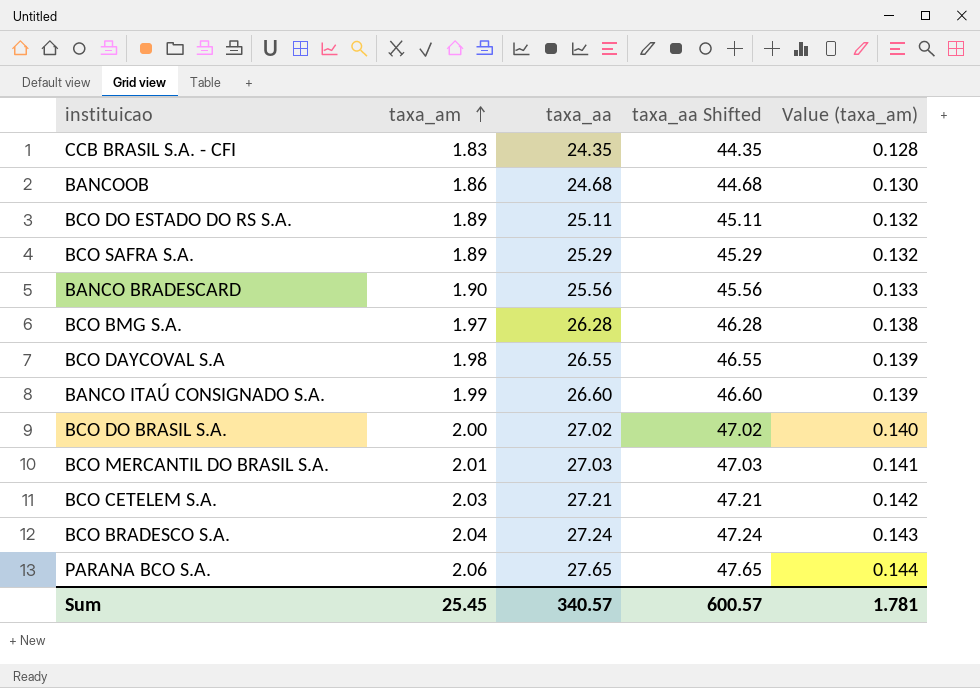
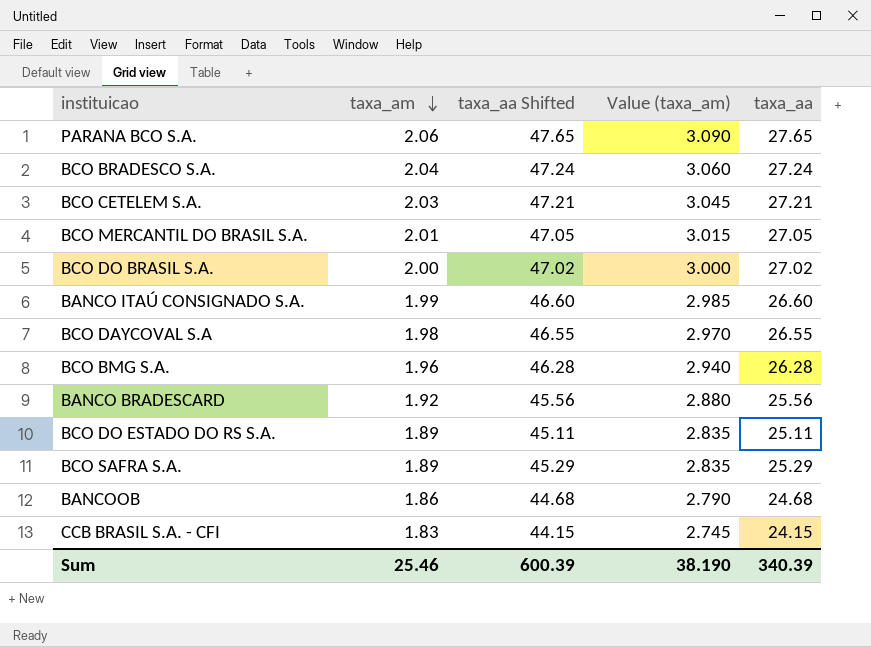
row order: taxa_am ascending -> taxa_am descending
column Value (taxa_am) | formula: [taxa_am] * 0.07 -> [taxa_am] * 1.5
column taxa_aa | position: 3 -> 5
BCO MERCANTIL DO BRASIL S.A. | taxa_aa Shifted: 47.03 -> 47.05
BCO MERCANTIL DO BRASIL S.A. | taxa_aa: 27.03 -> 27.05
BCO BMG S.A. | taxa_am: 1.97 -> 1.96
BANCO BRADESCARD | taxa_am: 1.90 -> 1.92
CCB BRASIL S.A. - CFI | taxa_aa Shifted: 44.35 -> 44.15
CCB BRASIL S.A. - CFI | taxa_aa: 24.35 -> 24.15
Sum | taxa_am: 25.45 -> 25.46
Sum | taxa_aa Shifted: 600.57 -> 600.39
Sum | Value (taxa_am): 1.781 -> 38.190
Sum | taxa_aa: 340.57 -> 340.39

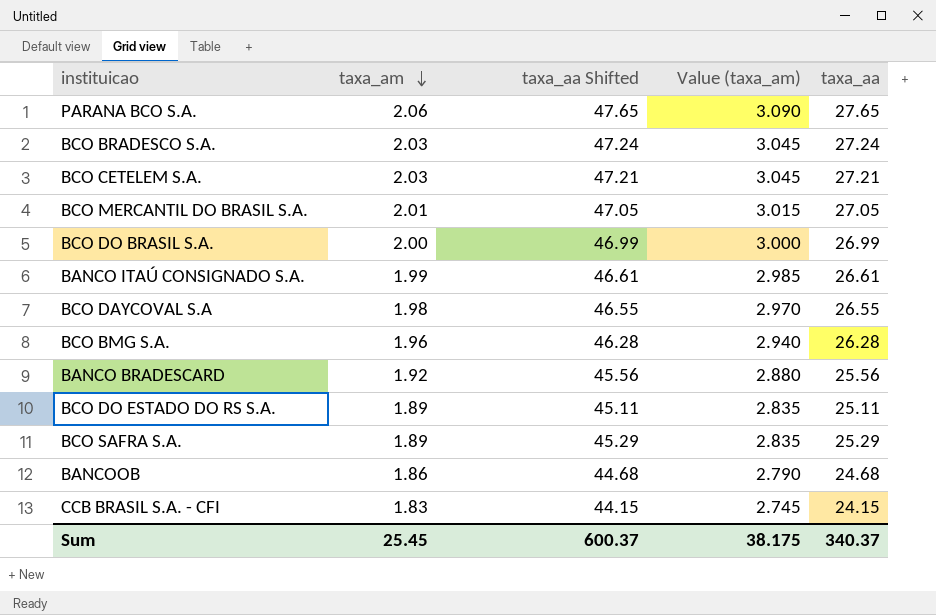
BCO BRADESCO S.A. | taxa_am: 2.04 -> 2.03
BCO BRADESCO S.A. | Value (taxa_am): 3.060 -> 3.045
BCO DO BRASIL S.A. | taxa_aa Shifted: 47.02 -> 46.99
BCO DO BRASIL S.A. | taxa_aa: 27.02 -> 26.99
BANCO ITAÚ CONSIGNADO S.A. | taxa_aa Shifted: 46.60 -> 46.61
BANCO ITAÚ CONSIGNADO S.A. | taxa_aa: 26.60 -> 26.61
Sum | taxa_am: 25.46 -> 25.45
Sum | taxa_aa Shifted: 600.39 -> 600.37
Sum | Value (taxa_am): 38.190 -> 38.175
Sum | taxa_aa: 340.39 -> 340.37

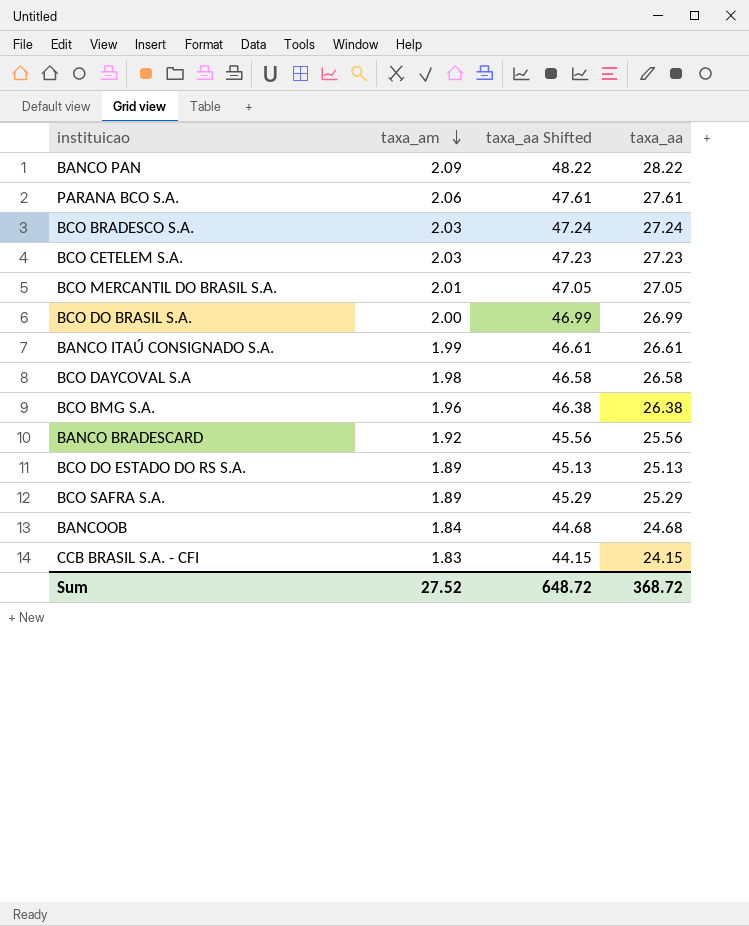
column Value (taxa_am) | formula: [taxa_am] * 1.5 -> none
row BANCO PAN: none -> 2.09 | 48.22 | 28.22
PARANA BCO S.A. | taxa_aa Shifted: 47.65 -> 47.61
PARANA BCO S.A. | taxa_aa: 27.65 -> 27.61
BCO CETELEM S.A. | taxa_aa Shifted: 47.21 -> 47.23
BCO CETELEM S.A. | taxa_aa: 27.21 -> 27.23
BCO DAYCOVAL S.A | taxa_aa Shifted: 46.55 -> 46.58
BCO DAYCOVAL S.A | taxa_aa: 26.55 -> 26.58
BCO BMG S.A. | taxa_aa Shifted: 46.28 -> 46.38
BCO BMG S.A. | taxa_aa: 26.28 -> 26.38
BCO DO ESTADO DO RS S.A. | taxa_aa Shifted: 45.11 -> 45.13
BCO DO ESTADO DO RS S.A. | taxa_aa: 25.11 -> 25.13
BANCOOB | taxa_am: 1.86 -> 1.84
Sum | taxa_am: 25.45 -> 27.52
Sum | taxa_aa Shifted: 600.37 -> 648.72
Sum | taxa_aa: 340.37 -> 368.72

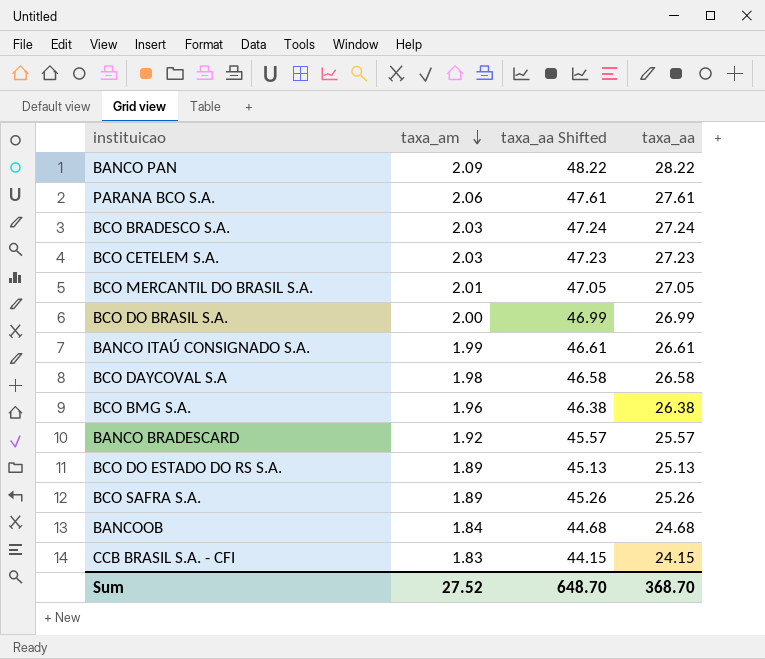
BANCO BRADESCARD | taxa_aa Shifted: 45.56 -> 45.57
BANCO BRADESCARD | taxa_aa: 25.56 -> 25.57
BCO SAFRA S.A. | taxa_aa Shifted: 45.29 -> 45.26
BCO SAFRA S.A. | taxa_aa: 25.29 -> 25.26
Sum | taxa_aa Shifted: 648.72 -> 648.70
Sum | taxa_aa: 368.72 -> 368.70

